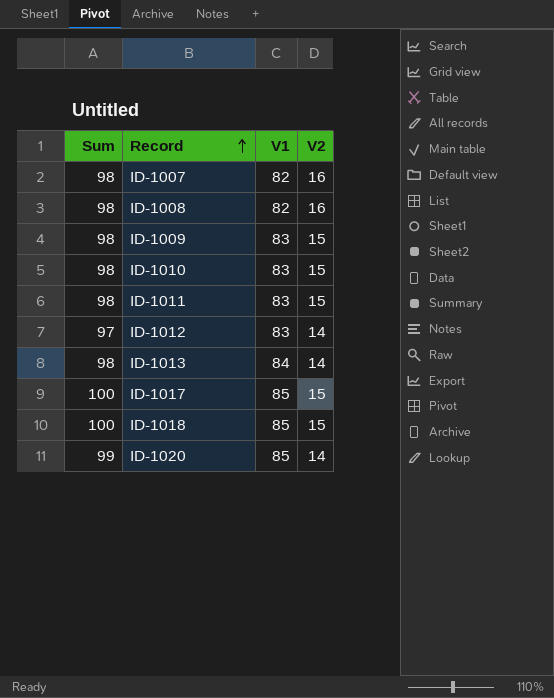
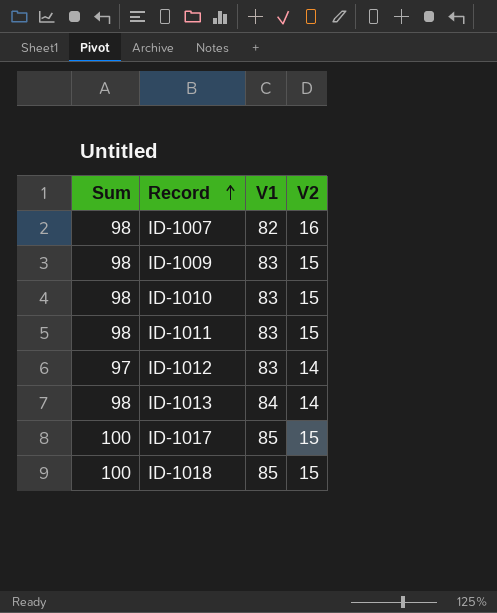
row ID-1008: 98 | 82 | 16 -> none
row ID-1020: 99 | 85 | 14 -> none

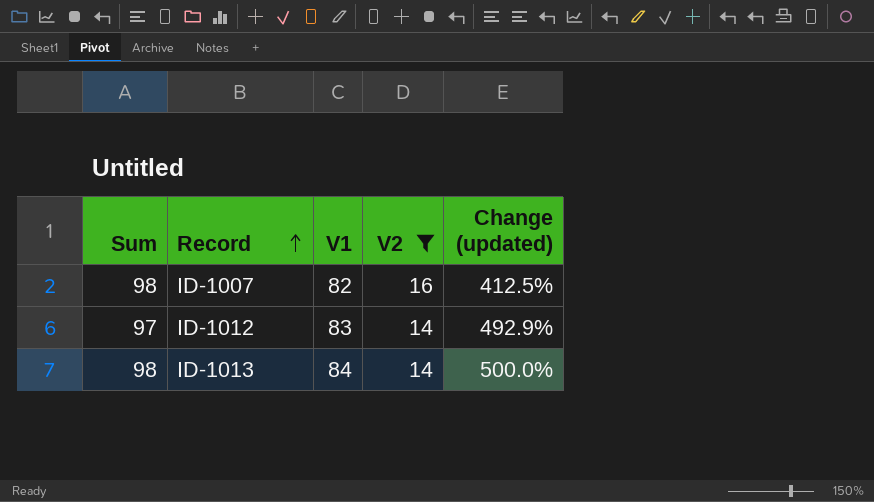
filter: none -> V2 != 15
column Change (updated) | formula: none -> ([V1] - [V2]) / [V2]

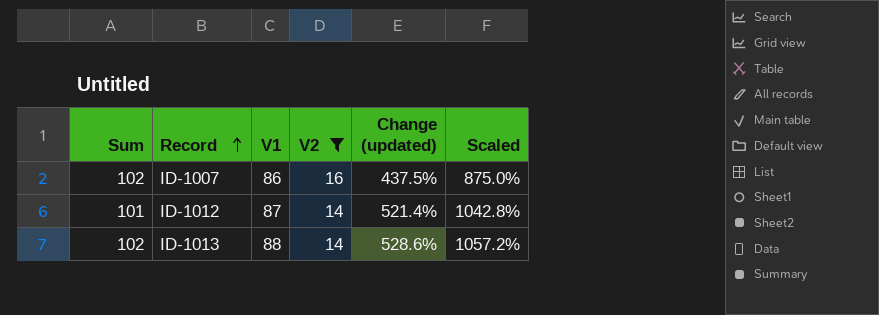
column Scaled | formula: none -> [Change (updated)] * 2
ID-1007 | Sum: 98 -> 102
ID-1007 | V1: 82 -> 86
ID-1007 | Change (updated): 412.5% -> 437.5%
ID-1012 | Sum: 97 -> 101
ID-1012 | V1: 83 -> 87
ID-1012 | Change (updated): 492.9% -> 521.4%
ID-1013 | Sum: 98 -> 102
ID-1013 | V1: 84 -> 88
ID-1013 | Change (updated): 500.0% -> 528.6%

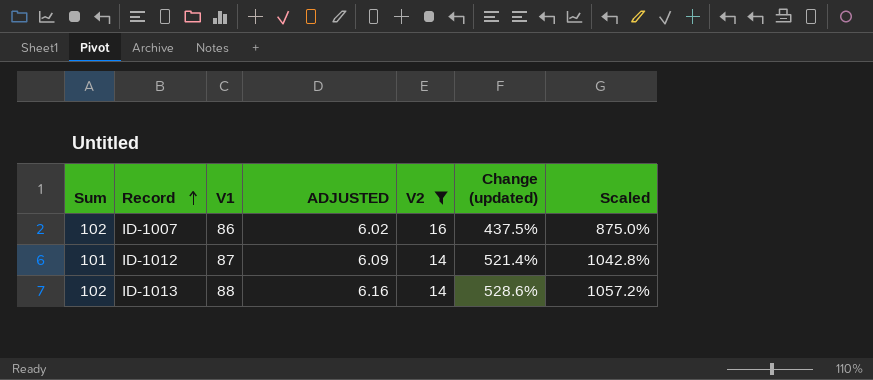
column ADJUSTED | formula: none -> [V1] * 0.07

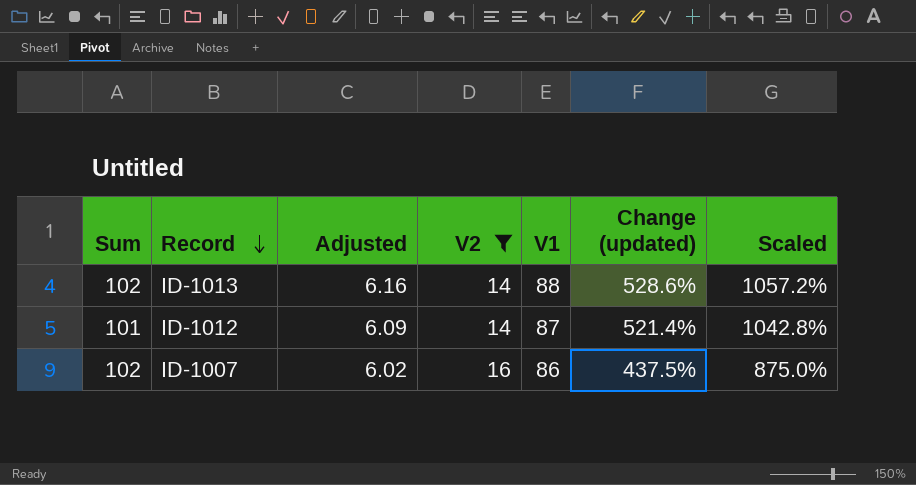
row order: Record ascending -> Record descending
column name: ADJUSTED -> Adjusted
column V1 | position: 3 -> 5

